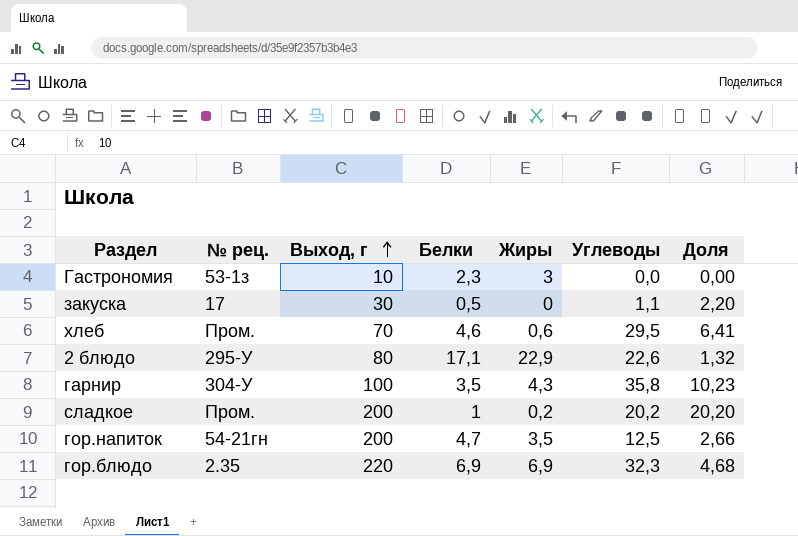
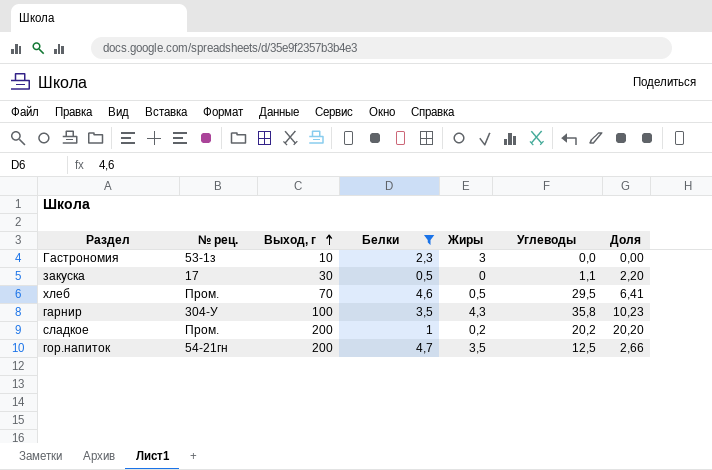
filter: none -> Белки <= 4,7
хлеб | Жиры: 0,6 -> 0,5

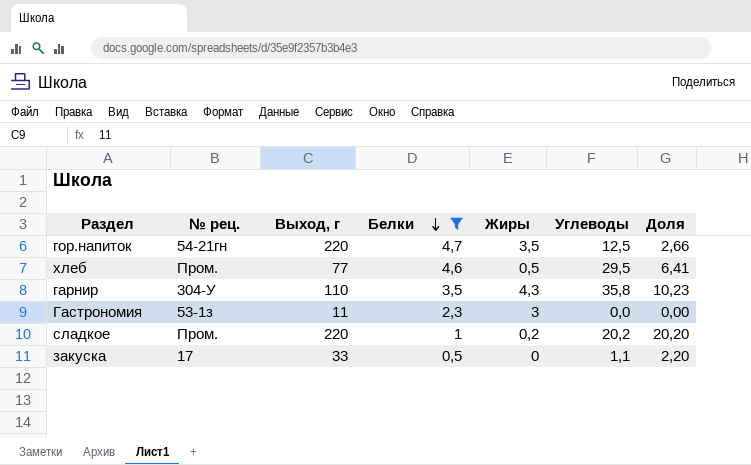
row order: Выход, г ascending -> Белки descending
гор.напиток | Выход, г: 200 -> 220
хлеб | Выход, г: 70 -> 77
гарнир | Выход, г: 100 -> 110
Гастрономия | Выход, г: 10 -> 11
сладкое | Выход, г: 200 -> 220
закуска | Выход, г: 30 -> 33

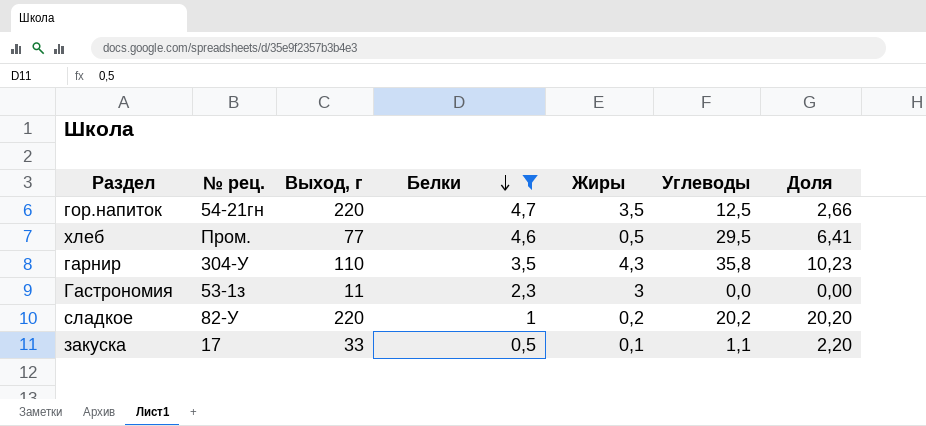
сладкое | № рец.: Пром. -> 82-У
закуска | Жиры: 0 -> 0,1

